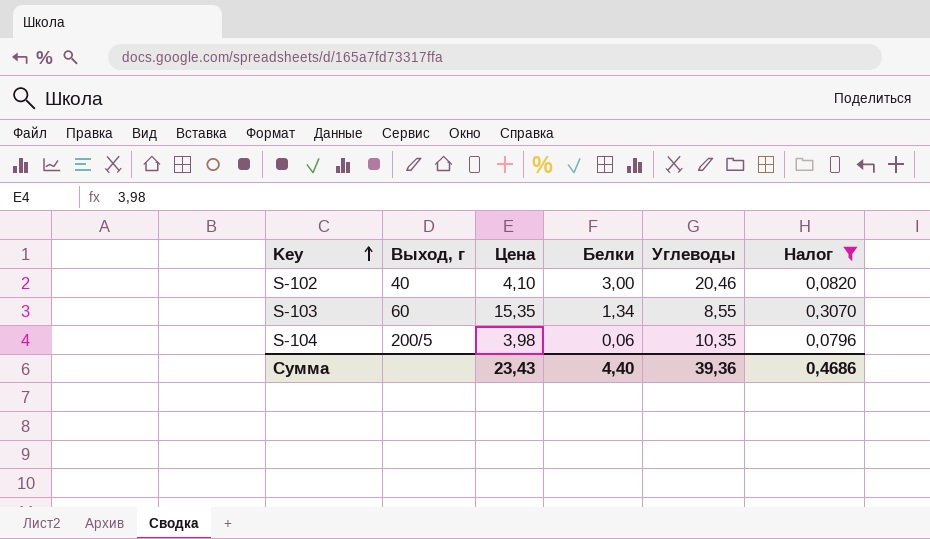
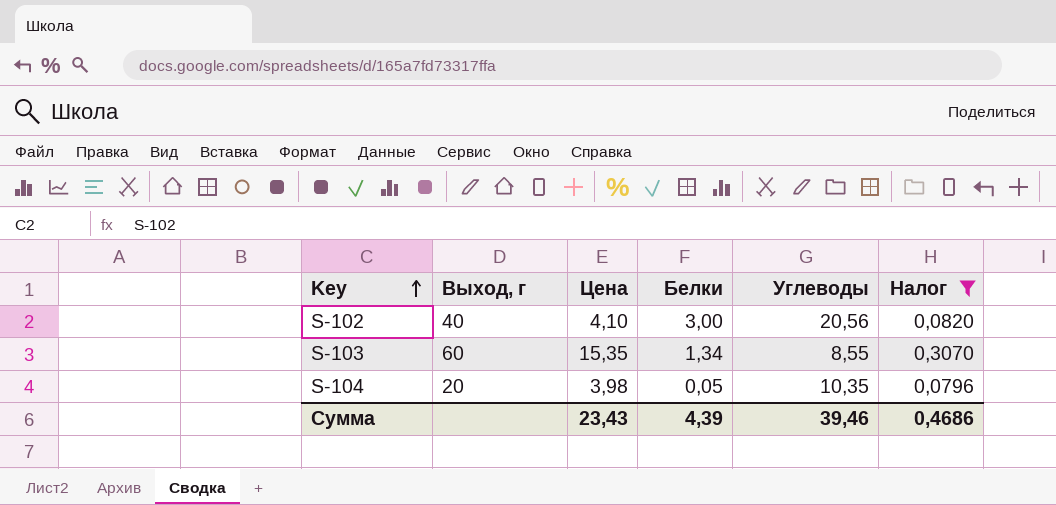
S-102 | Углеводы: 20,46 -> 20,56
S-104 | Выход, г: 200/5 -> 20
S-104 | Белки: 0,06 -> 0,05
Сумма | Белки: 4,40 -> 4,39
Сумма | Углеводы: 39,36 -> 39,46

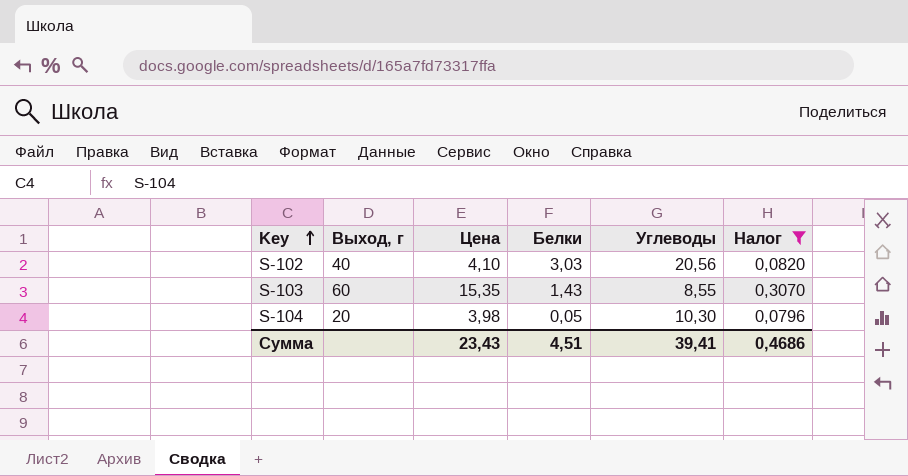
S-102 | Белки: 3,00 -> 3,03
S-103 | Белки: 1,34 -> 1,43
S-104 | Углеводы: 10,35 -> 10,30
Сумма | Белки: 4,39 -> 4,51
Сумма | Углеводы: 39,46 -> 39,41

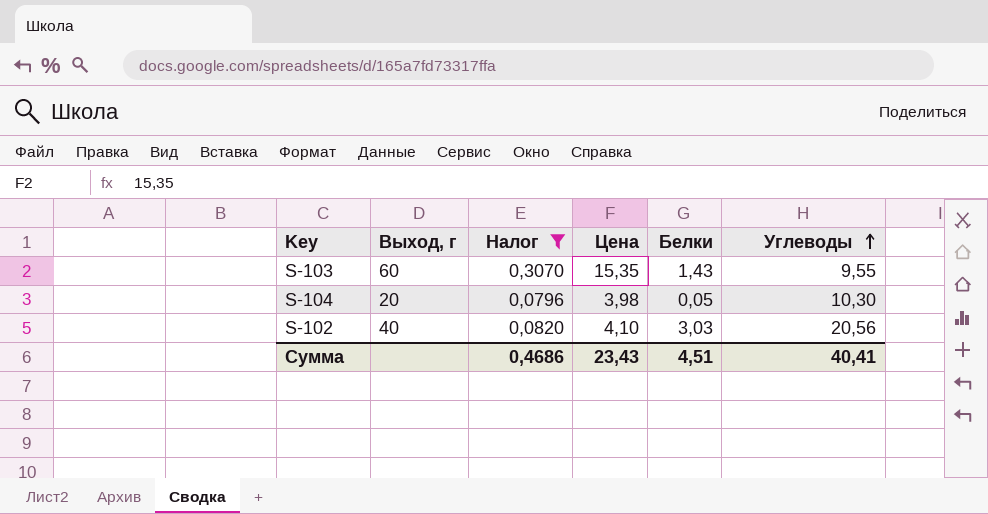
row order: Key ascending -> Углеводы ascending
column Налог | position: 6 -> 3
S-103 | Углеводы: 8,55 -> 9,55
Сумма | Углеводы: 39,41 -> 40,41

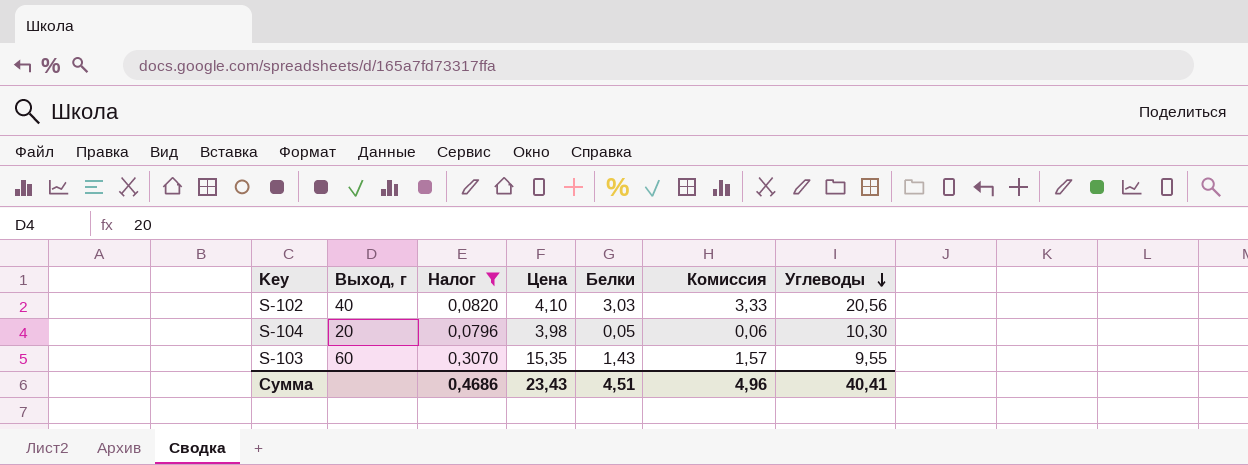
row order: Углеводы ascending -> Углеводы descending
column Комиссия | formula: none -> [Белки] * 1,1

